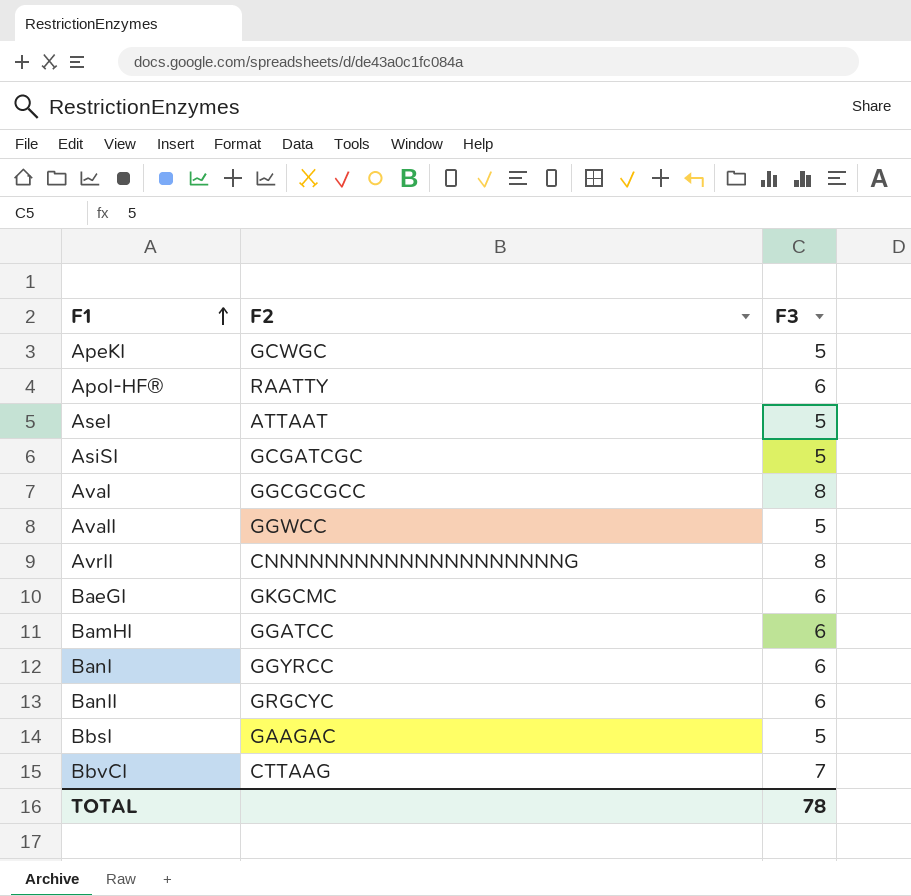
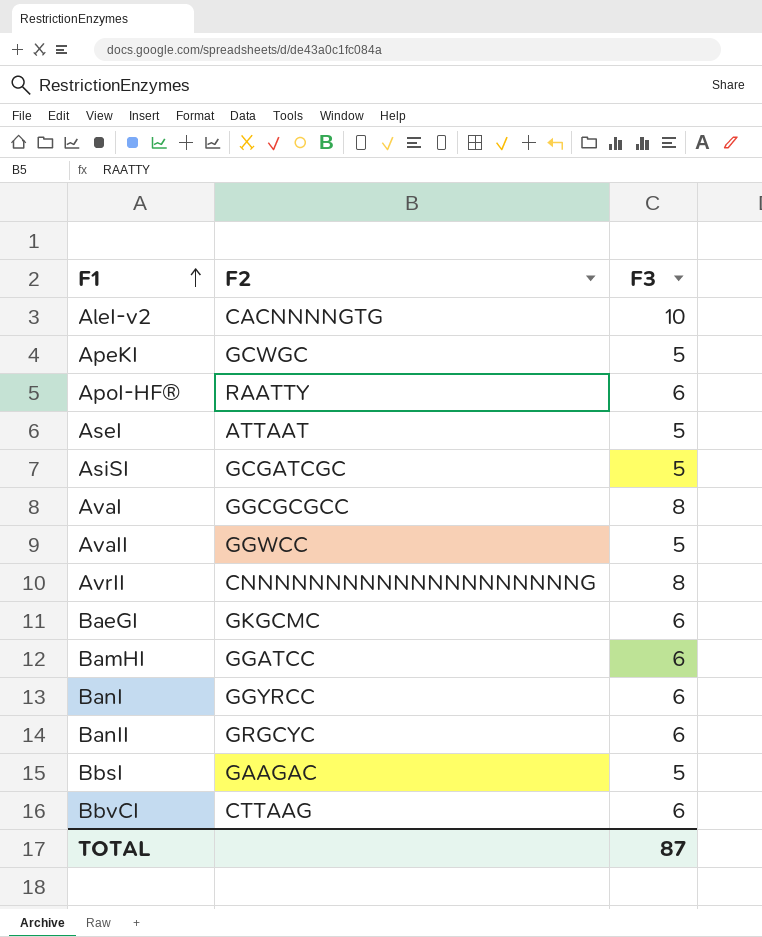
row AleI-v2: none -> CACNNNNGTG | 10
BbvCI | F3: 7 -> 6
TOTAL | F3: 78 -> 87

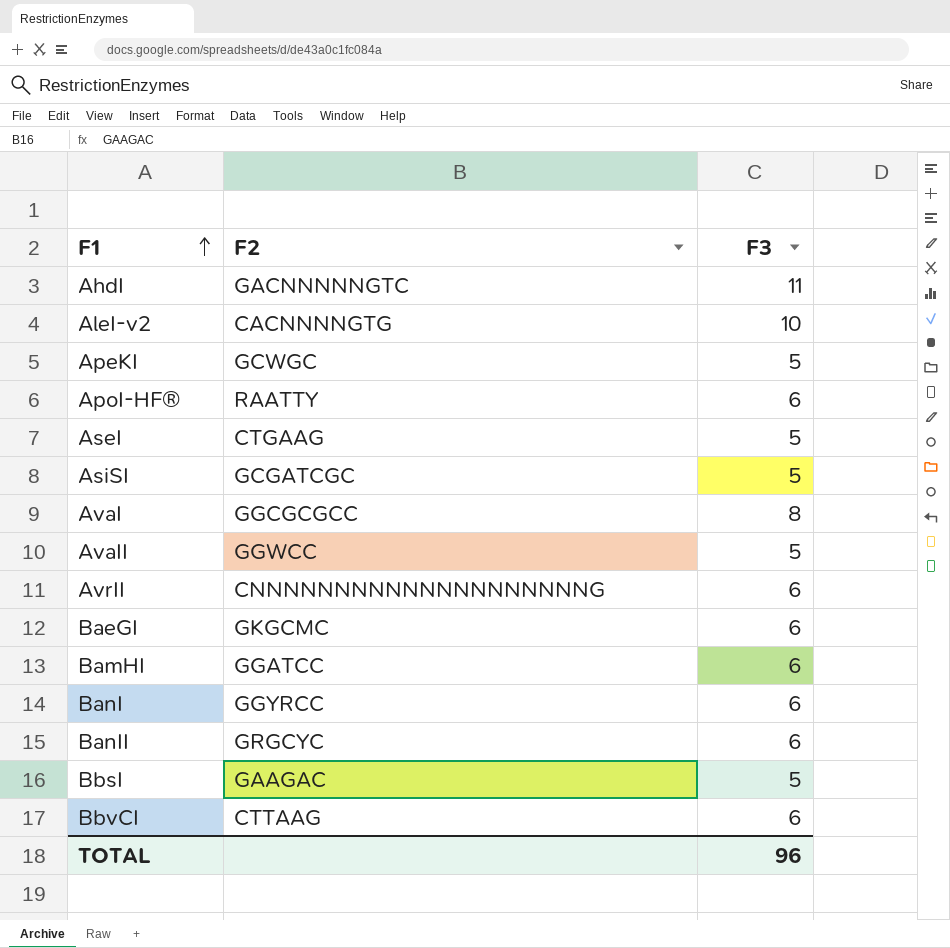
row AhdI: none -> GACNNNNNGTC | 11
AseI | F2: ATTAAT -> CTGAAG
AvrII | F3: 8 -> 6
TOTAL | F3: 87 -> 96

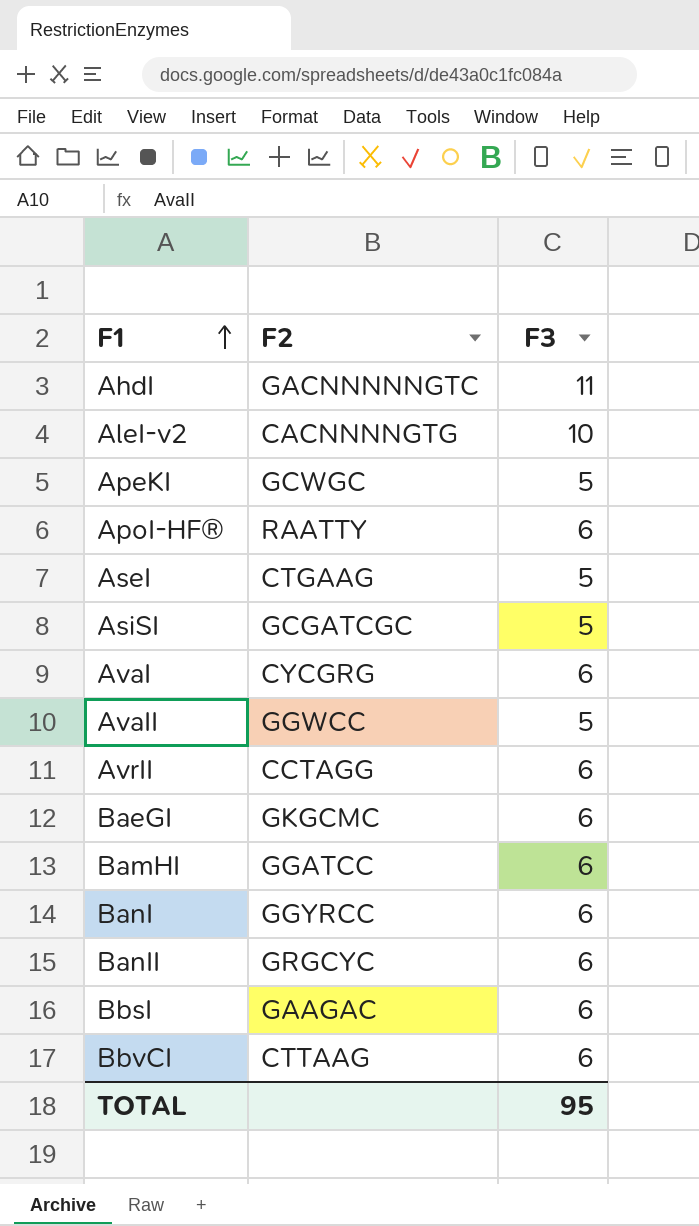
AvaI | F2: GGCGCGCC -> CYCGRG
AvaI | F3: 8 -> 6
AvrII | F2: CNNNNNNNNNNNNNNNNNNNNG -> CCTAGG
BbsI | F3: 5 -> 6
TOTAL | F3: 96 -> 95

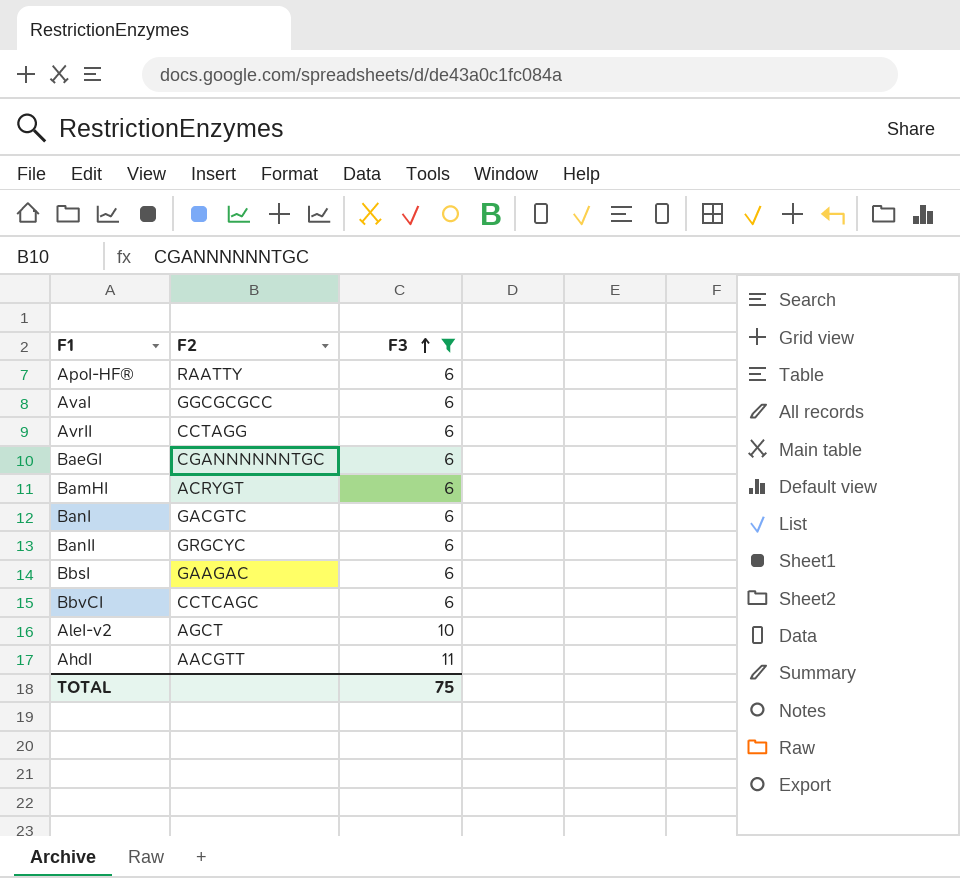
filter: none -> F3 != 5
row order: F1 ascending -> F3 ascending
AvaI | F2: CYCGRG -> GGCGCGCC
BaeGI | F2: GKGCMC -> CGANNNNNNTGC
BamHI | F2: GGATCC -> ACRYGT
BanI | F2: GGYRCC -> GACGTC
BbvCI | F2: CTTAAG -> CCTCAGC
AleI-v2 | F2: CACNNNNGTG -> AGCT
AhdI | F2: GACNNNNNGTC -> AACGTT
TOTAL | F3: 95 -> 75

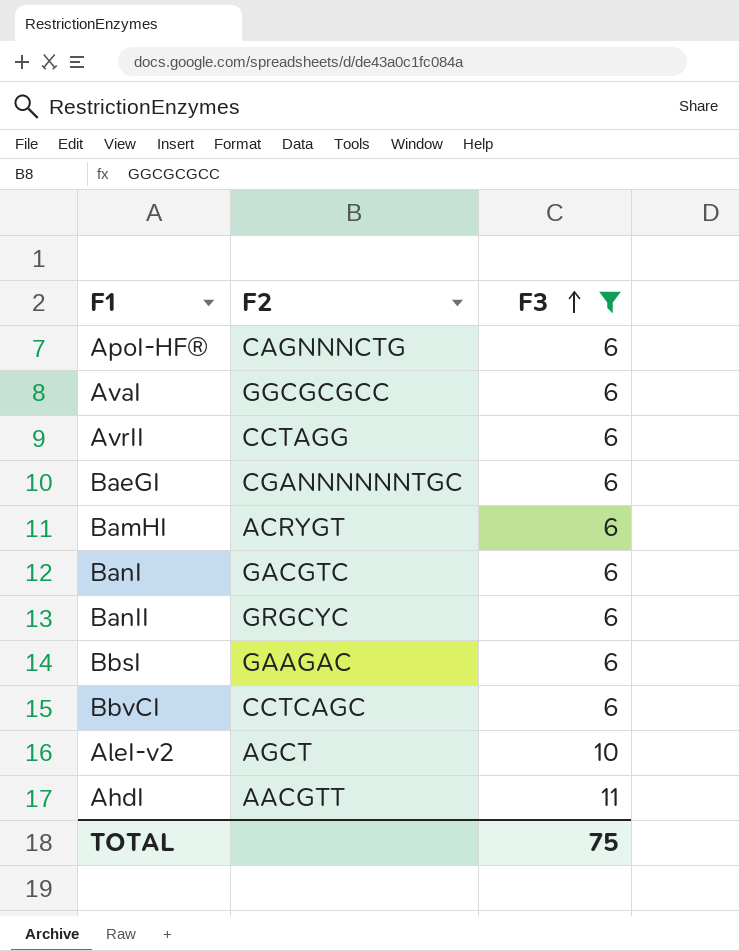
ApoI-HF® | F2: RAATTY -> CAGNNNCTG

